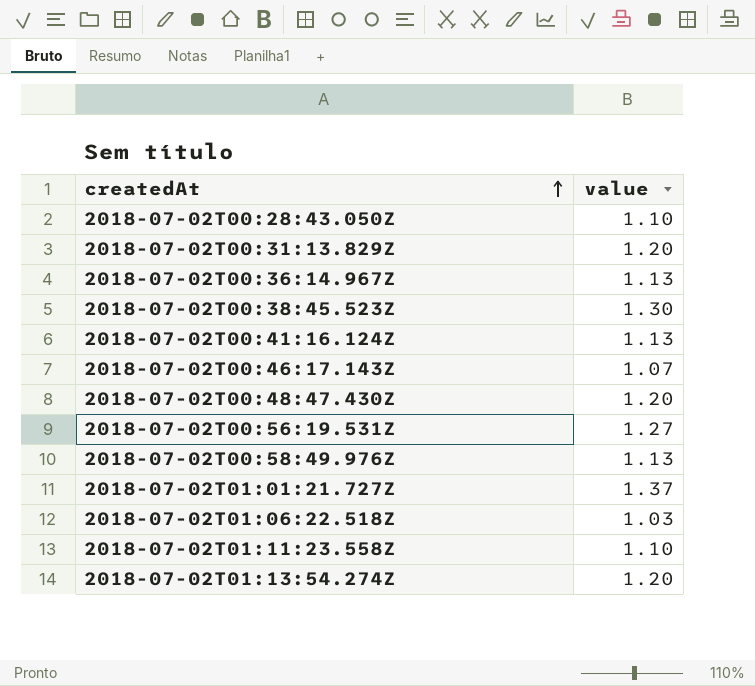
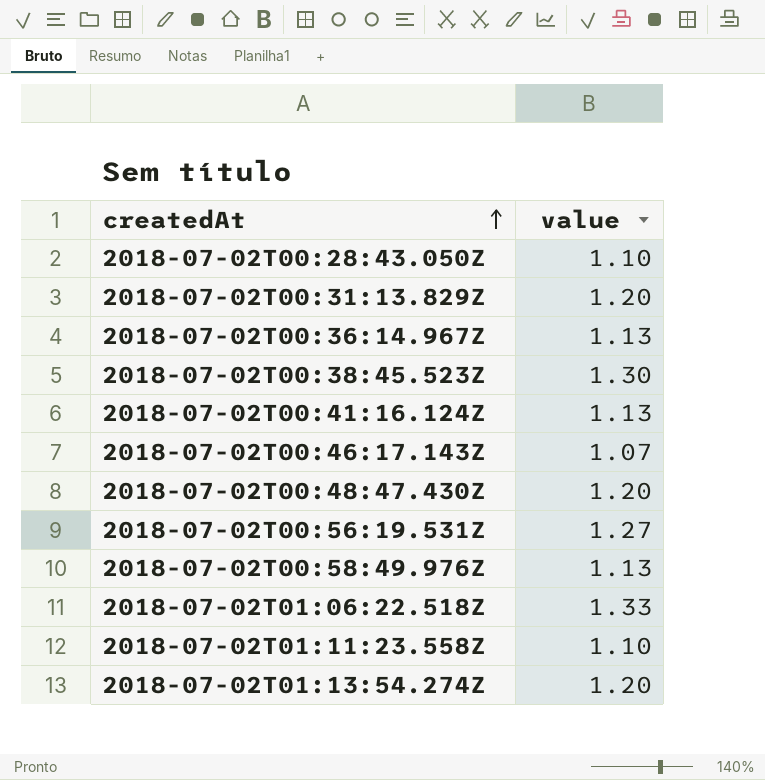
row 2018-07-02T01:01:21.727Z: 1.37 -> none
2018-07-02T01:06:22.518Z | value: 1.03 -> 1.33

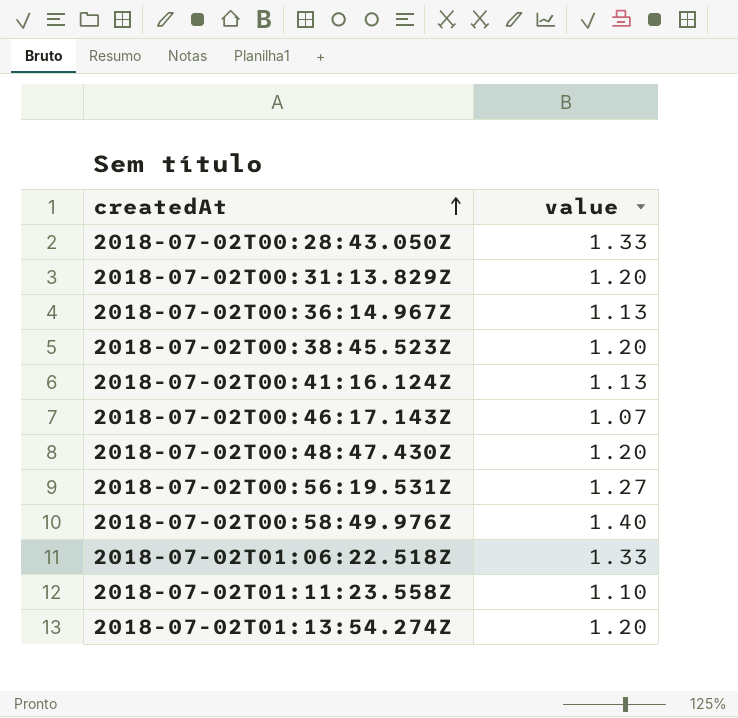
2018-07-02T00:28:43.050Z | value: 1.10 -> 1.33
2018-07-02T00:38:45.523Z | value: 1.30 -> 1.20
2018-07-02T00:58:49.976Z | value: 1.13 -> 1.40

